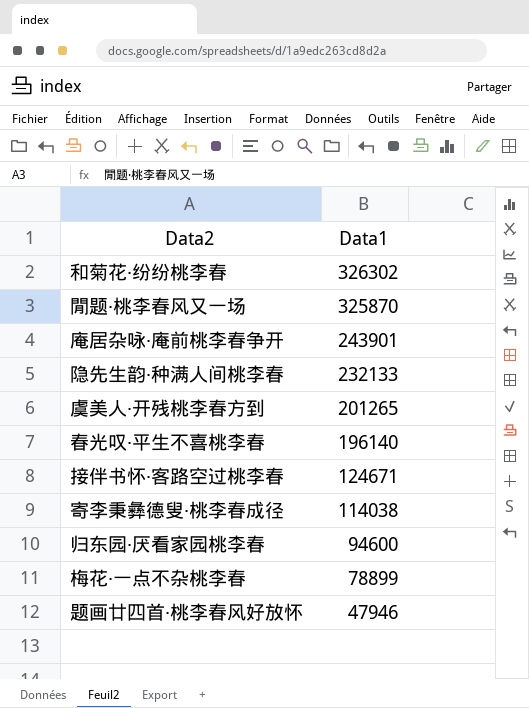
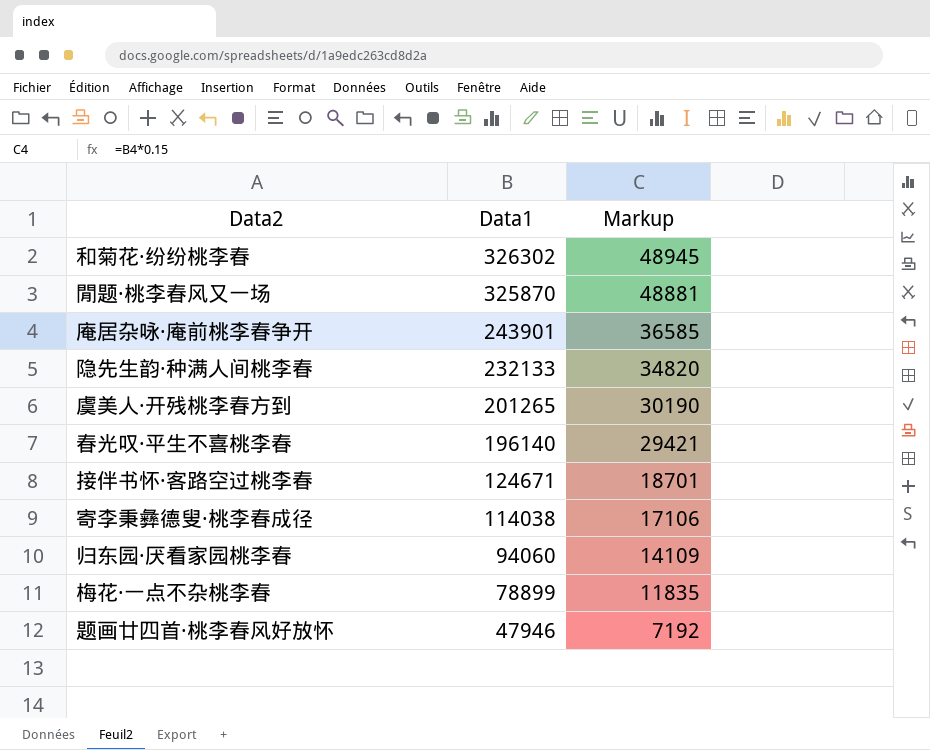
column Markup | formula: none -> [Data1] * 0.15
归东园·厌看家园桃李春 | Data1: 94600 -> 94060

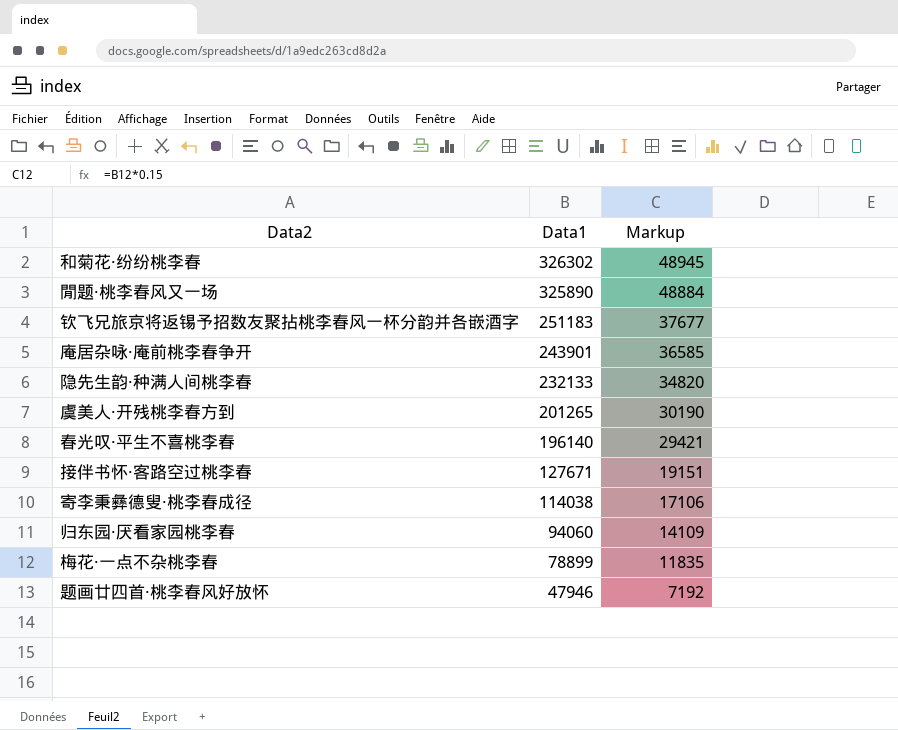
閒题·桃李春风又一场 | Data1: 325870 -> 325890
閒题·桃李春风又一场 | Markup: 48881 -> 48884
row 钦飞兄旅京将返锡予招数友聚拈桃李春风一杯分韵并各嵌酒字: none -> 251183 | 37677
接伴书怀·客路空过桃李春 | Data1: 124671 -> 127671
接伴书怀·客路空过桃李春 | Markup: 18701 -> 19151

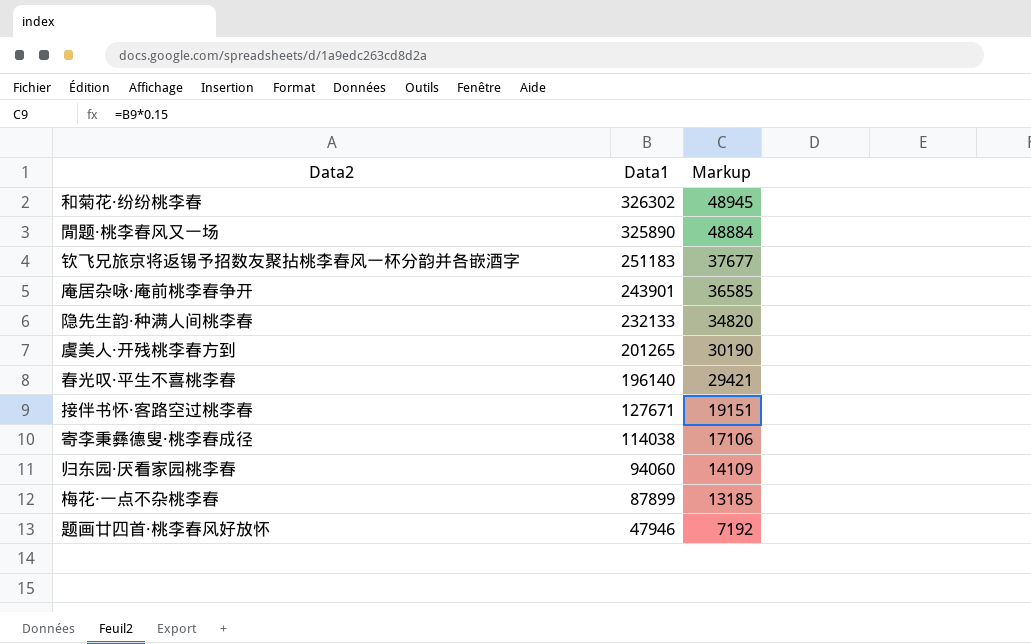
梅花·一点不杂桃李春 | Data1: 78899 -> 87899
梅花·一点不杂桃李春 | Markup: 11835 -> 13185

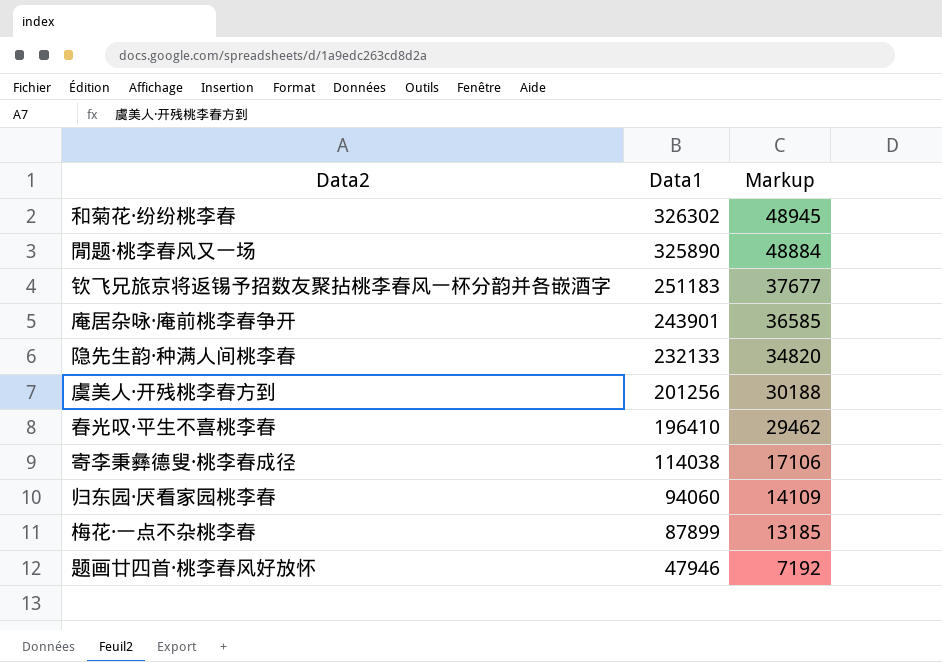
row 接伴书怀·客路空过桃李春: 127671 | 19151 -> none
虞美人·开残桃李春方到 | Data1: 201265 -> 201256
虞美人·开残桃李春方到 | Markup: 30190 -> 30188
春光叹·平生不喜桃李春 | Data1: 196140 -> 196410
春光叹·平生不喜桃李春 | Markup: 29421 -> 29462

